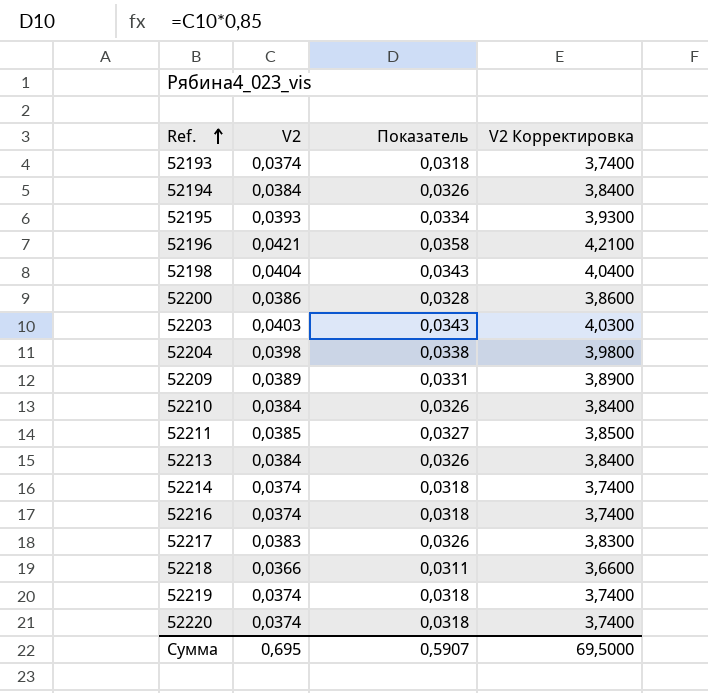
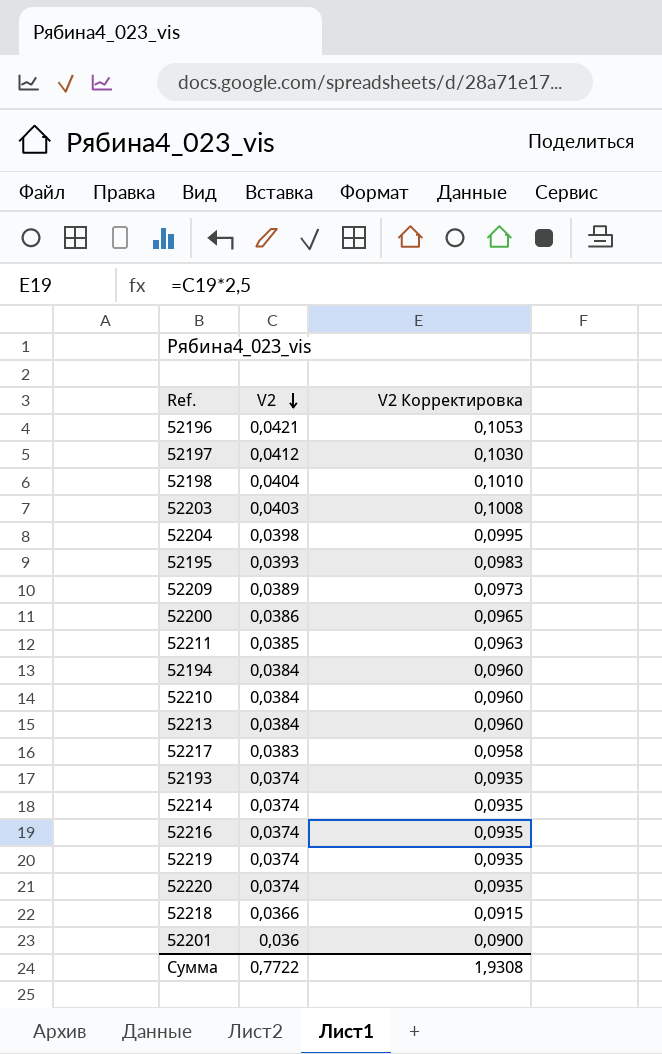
row order: Ref. ascending -> V2 descending
column Показатель | formula: [V2] * 0,85 -> none
column V2 Корректировка | formula: [V2] * 100 -> [V2] * 2,5
row 52197: none -> 0,0412 | 0,1030
row 52201: none -> 0,036 | 0,0900
Сумма | V2: 0,695 -> 0,7722
Сумма | V2 Корректировка: 69,5000 -> 1,9308

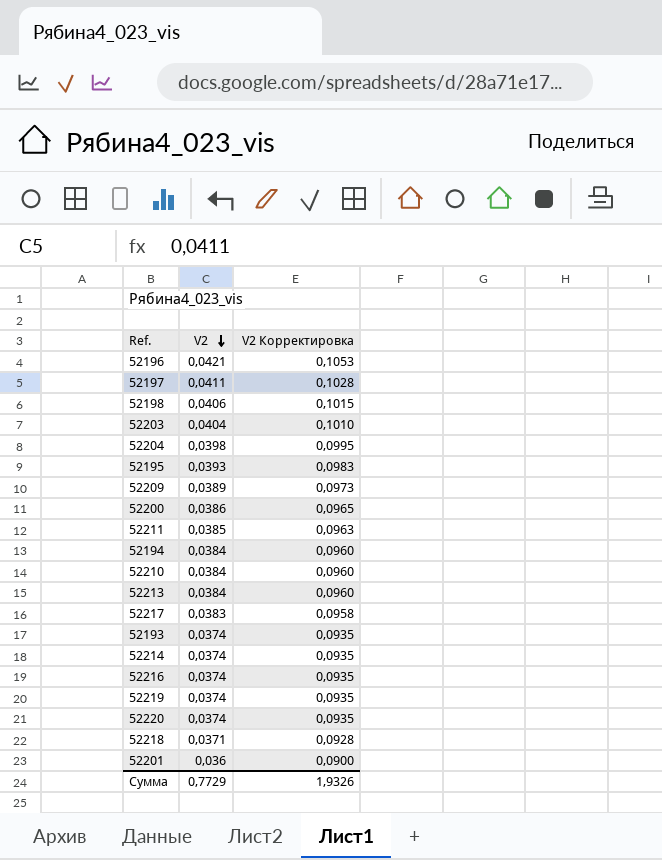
52197 | V2: 0,0412 -> 0,0411
52197 | V2 Корректировка: 0,1030 -> 0,1028
52198 | V2: 0,0404 -> 0,0406
52198 | V2 Корректировка: 0,1010 -> 0,1015
52203 | V2: 0,0403 -> 0,0404
52203 | V2 Корректировка: 0,1008 -> 0,1010
52218 | V2: 0,0366 -> 0,0371
52218 | V2 Корректировка: 0,0915 -> 0,0928
Сумма | V2: 0,7722 -> 0,7729
Сумма | V2 Корректировка: 1,9308 -> 1,9326

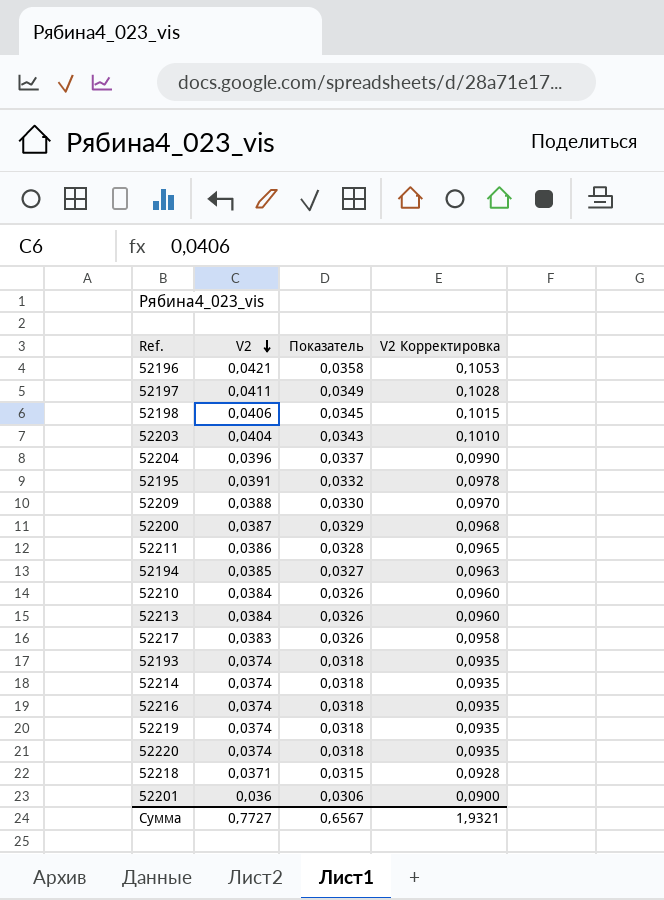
column Показатель | formula: none -> [V2] * 0,85
52204 | V2: 0,0398 -> 0,0396
52204 | V2 Корректировка: 0,0995 -> 0,0990
52195 | V2: 0,0393 -> 0,0391
52195 | V2 Корректировка: 0,0983 -> 0,0978
52209 | V2: 0,0389 -> 0,0388
52209 | V2 Корректировка: 0,0973 -> 0,0970
52200 | V2: 0,0386 -> 0,0387
52200 | V2 Корректировка: 0,0965 -> 0,0968
52211 | V2: 0,0385 -> 0,0386
52211 | V2 Корректировка: 0,0963 -> 0,0965
52194 | V2: 0,0384 -> 0,0385
52194 | V2 Корректировка: 0,0960 -> 0,0963
Сумма | V2: 0,7729 -> 0,7727
Сумма | V2 Корректировка: 1,9326 -> 1,9321

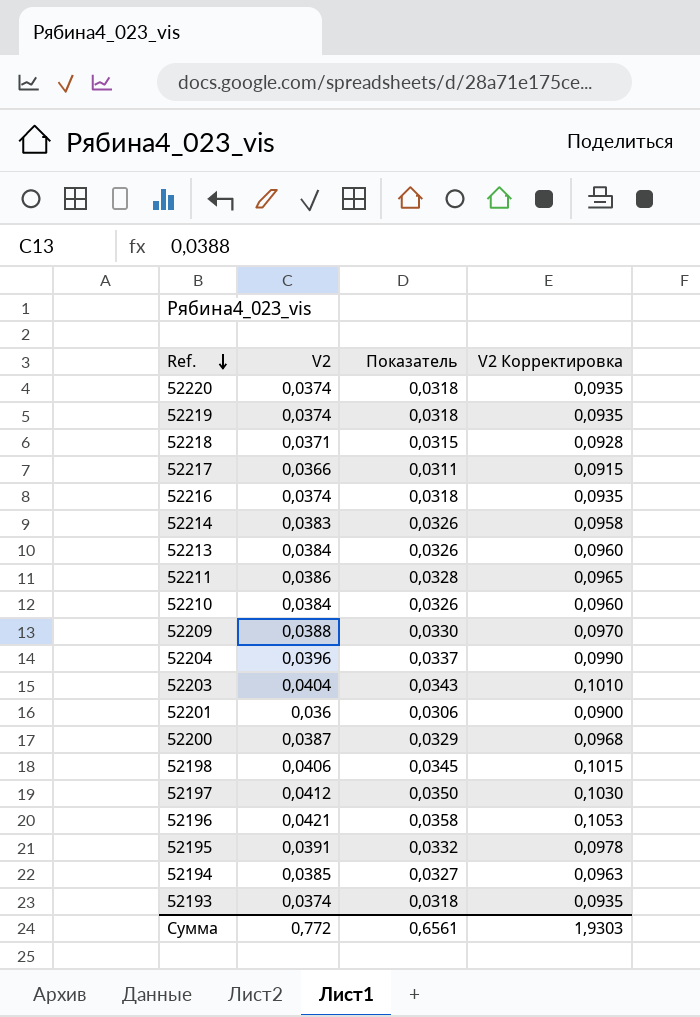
row order: V2 descending -> Ref. descending
52217 | V2: 0,0383 -> 0,0366
52217 | Показатель: 0,0326 -> 0,0311
52217 | V2 Корректировка: 0,0958 -> 0,0915
52214 | V2: 0,0374 -> 0,0383
52214 | Показатель: 0,0318 -> 0,0326
52214 | V2 Корректировка: 0,0935 -> 0,0958
52197 | V2: 0,0411 -> 0,0412
52197 | Показатель: 0,0349 -> 0,0350
52197 | V2 Корректировка: 0,1028 -> 0,1030
Сумма | V2: 0,7727 -> 0,772
Сумма | Показатель: 0,6567 -> 0,6561
Сумма | V2 Корректировка: 1,9321 -> 1,9303

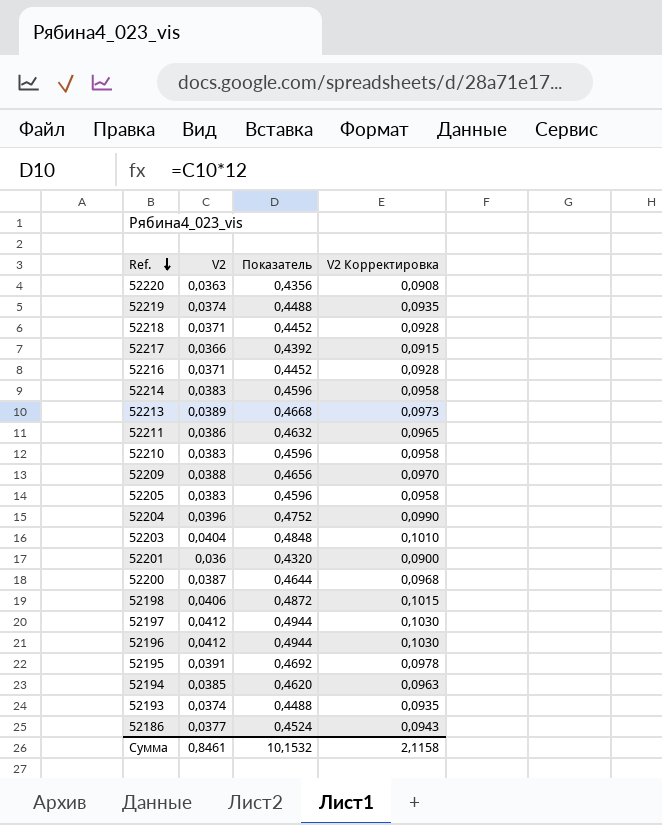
column Показатель | formula: [V2] * 0,85 -> [V2] * 12
52220 | V2: 0,0374 -> 0,0363
52220 | V2 Корректировка: 0,0935 -> 0,0908
52216 | V2: 0,0374 -> 0,0371
52216 | V2 Корректировка: 0,0935 -> 0,0928
52213 | V2: 0,0384 -> 0,0389
52213 | V2 Корректировка: 0,0960 -> 0,0973
52210 | V2: 0,0384 -> 0,0383
52210 | V2 Корректировка: 0,0960 -> 0,0958
row 52205: none -> 0,0383 | 0,4596 | 0,0958
52196 | V2: 0,0421 -> 0,0412
52196 | V2 Корректировка: 0,1053 -> 0,1030
row 52186: none -> 0,0377 | 0,4524 | 0,0943
Сумма | V2: 0,772 -> 0,8461
Сумма | Показатель: 0,6561 -> 10,1532
Сумма | V2 Корректировка: 1,9303 -> 2,1158

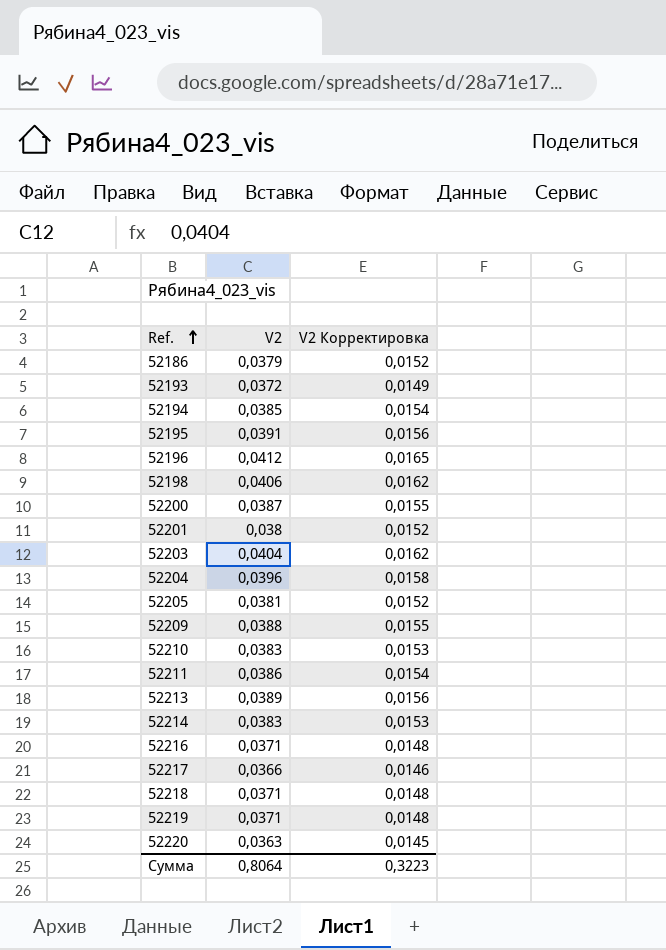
row order: Ref. descending -> Ref. ascending
column Показатель | formula: [V2] * 12 -> none
column V2 Корректировка | formula: [V2] * 2,5 -> [V2] * 0,4
row 52197: 0,0412 | 0,4944 | 0,1030 -> none
52186 | V2: 0,0377 -> 0,0379
52193 | V2: 0,0374 -> 0,0372
52201 | V2: 0,036 -> 0,038
52205 | V2: 0,0383 -> 0,0381
52219 | V2: 0,0374 -> 0,0371
Сумма | V2: 0,8461 -> 0,8064
Сумма | V2 Корректировка: 2,1158 -> 0,3223

